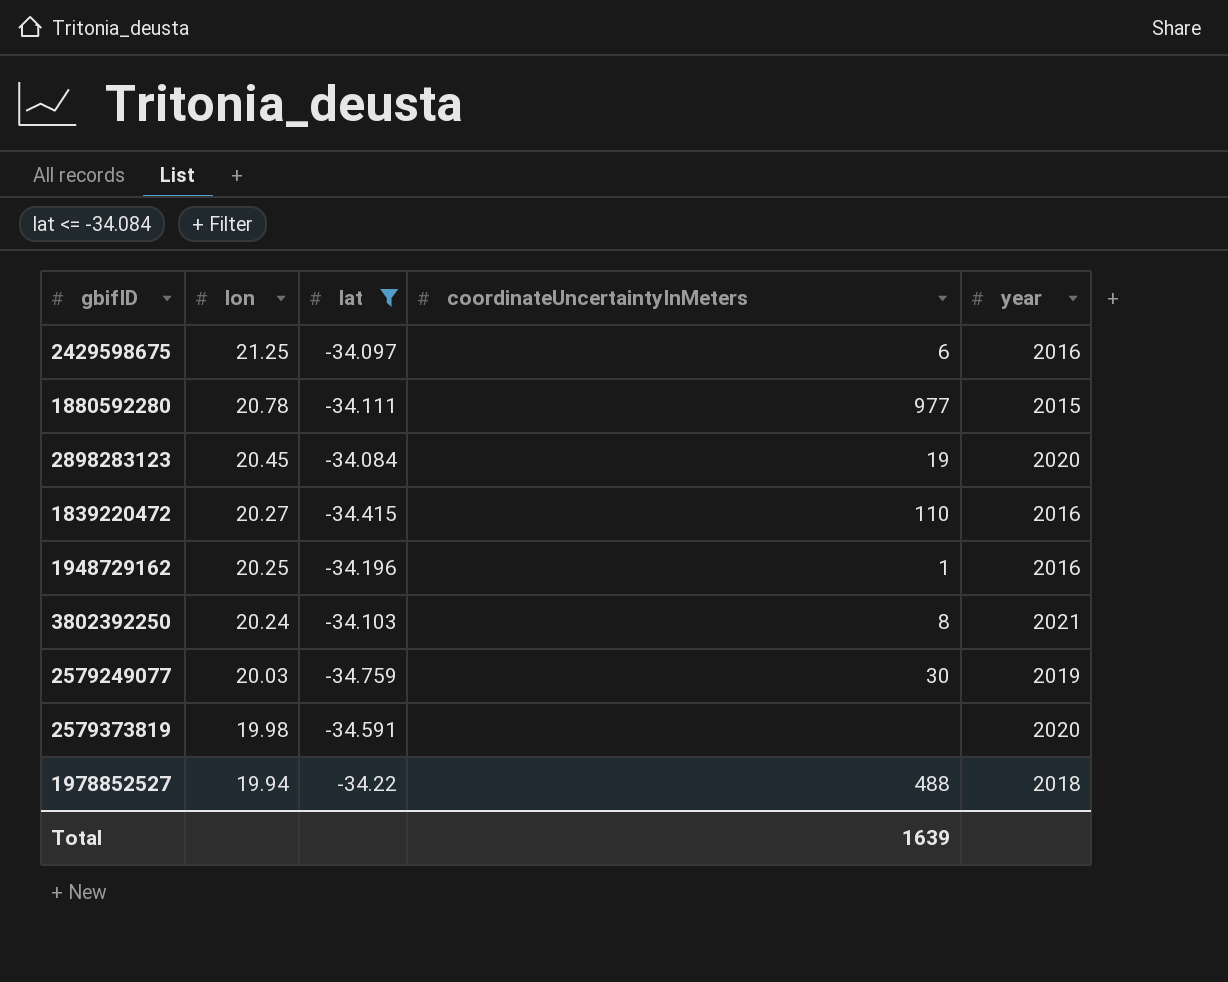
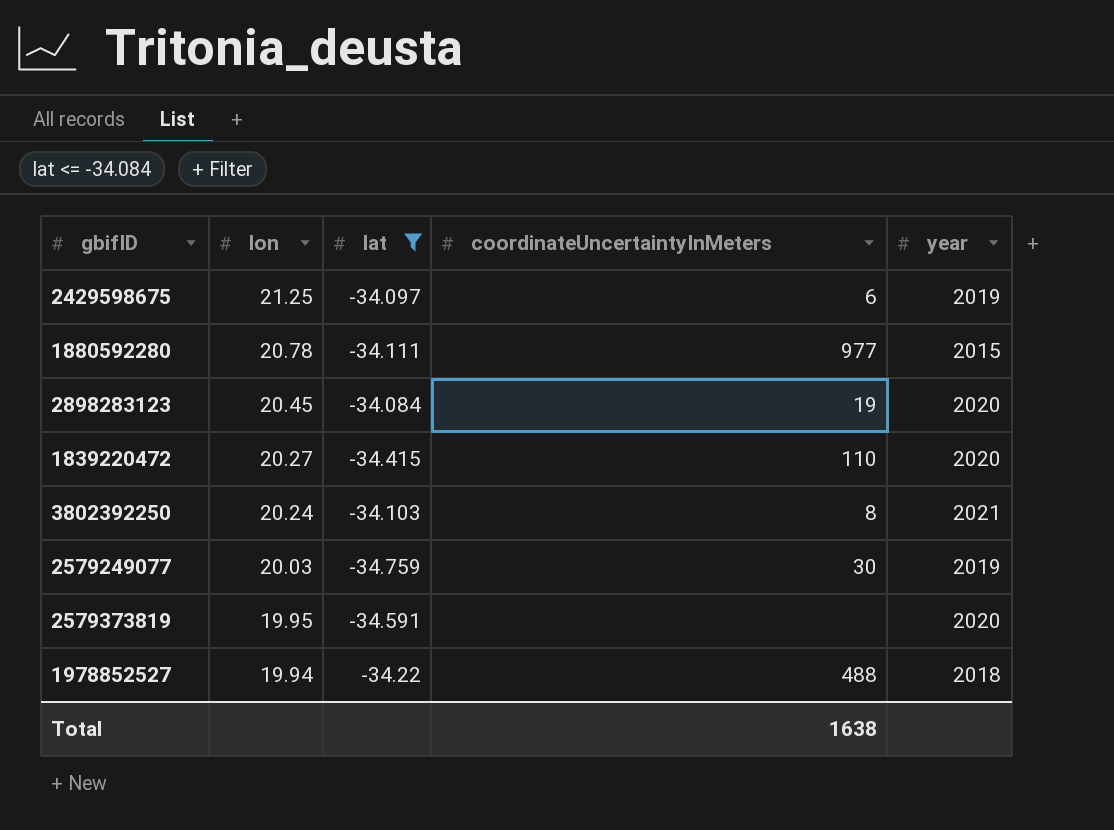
row 1948729162: 20.25 | -34.196 | 1 | 2016 -> none
2429598675 | year: 2016 -> 2019
1839220472 | year: 2016 -> 2020
2579373819 | lon: 19.98 -> 19.95
Total | coordinateUncertaintyInMeters: 1639 -> 1638

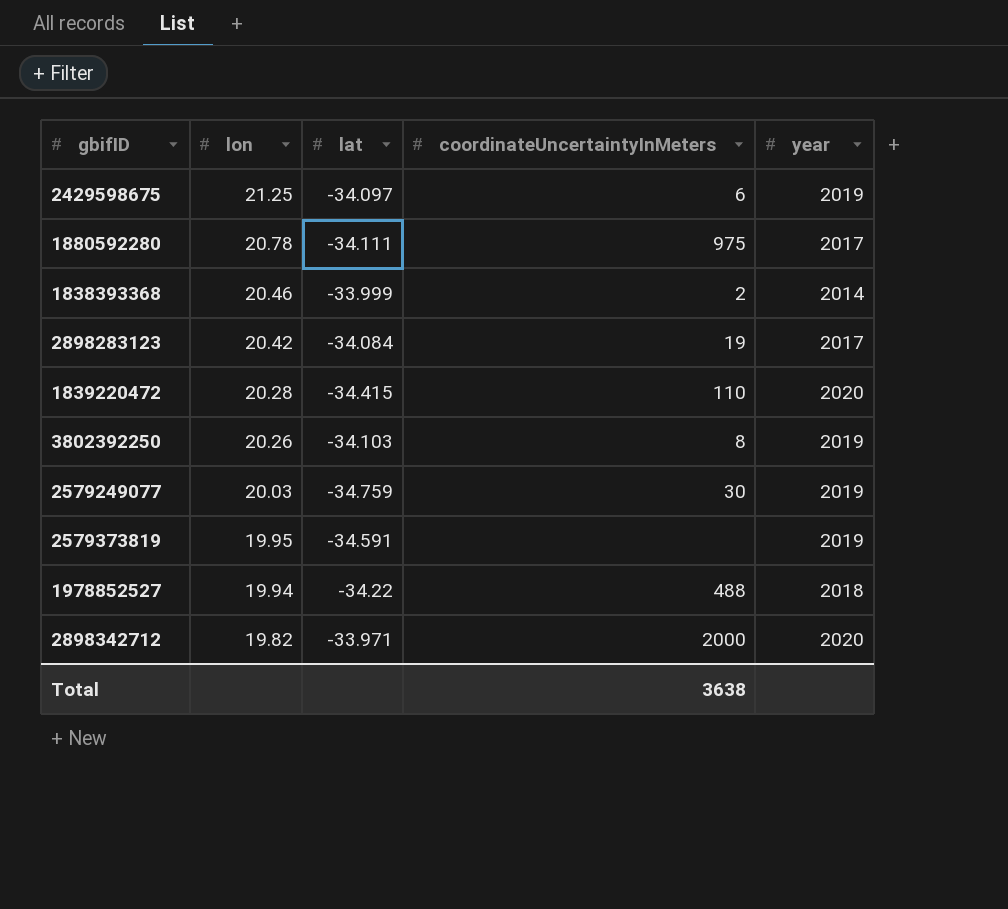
filter: lat <= -34.084 -> none
1880592280 | coordinateUncertaintyInMeters: 977 -> 975
1880592280 | year: 2015 -> 2017
2898283123 | lon: 20.45 -> 20.42
2898283123 | year: 2020 -> 2017
1839220472 | lon: 20.27 -> 20.28
3802392250 | lon: 20.24 -> 20.26
3802392250 | year: 2021 -> 2019
2579373819 | year: 2020 -> 2019
Total | coordinateUncertaintyInMeters: 1638 -> 3638

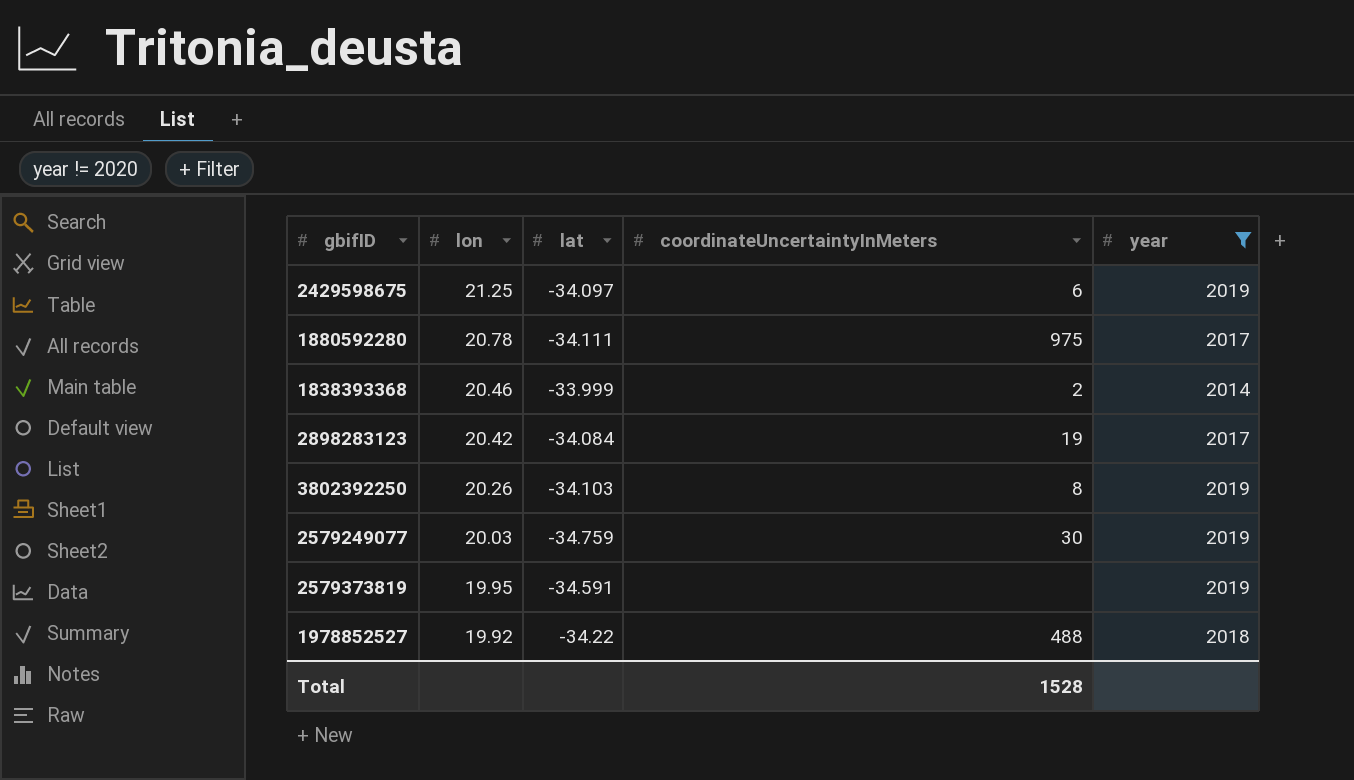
filter: none -> year != 2020
1978852527 | lon: 19.94 -> 19.92
Total | coordinateUncertaintyInMeters: 3638 -> 1528

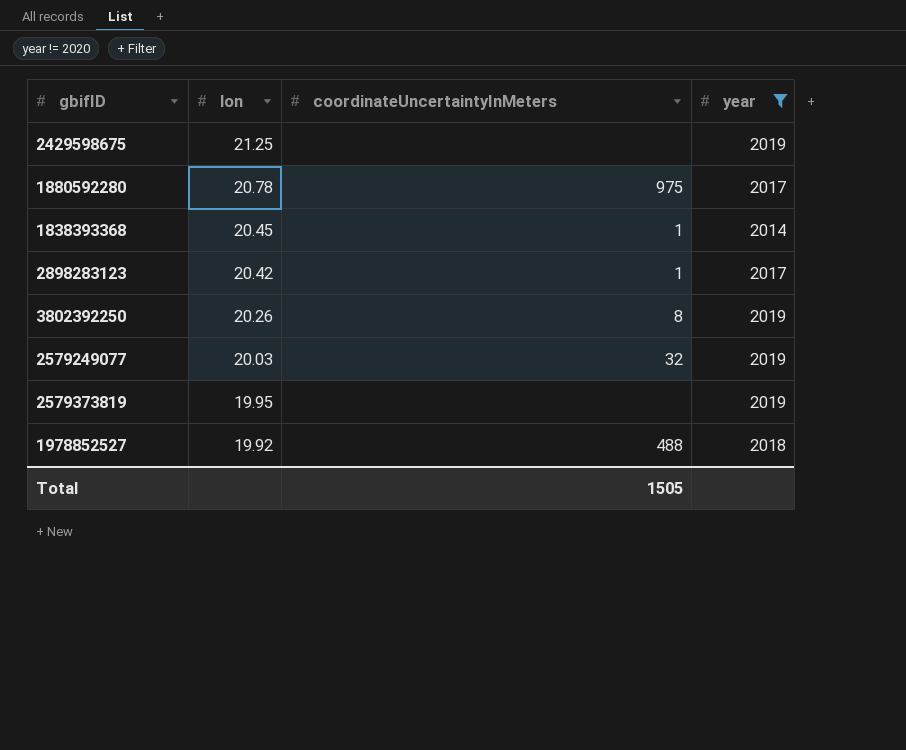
column lat | position: 3 -> none
2429598675 | coordinateUncertaintyInMeters: 6 -> none
1838393368 | lon: 20.46 -> 20.45
1838393368 | coordinateUncertaintyInMeters: 2 -> 1
2898283123 | coordinateUncertaintyInMeters: 19 -> 1
2579249077 | coordinateUncertaintyInMeters: 30 -> 32
Total | coordinateUncertaintyInMeters: 1528 -> 1505

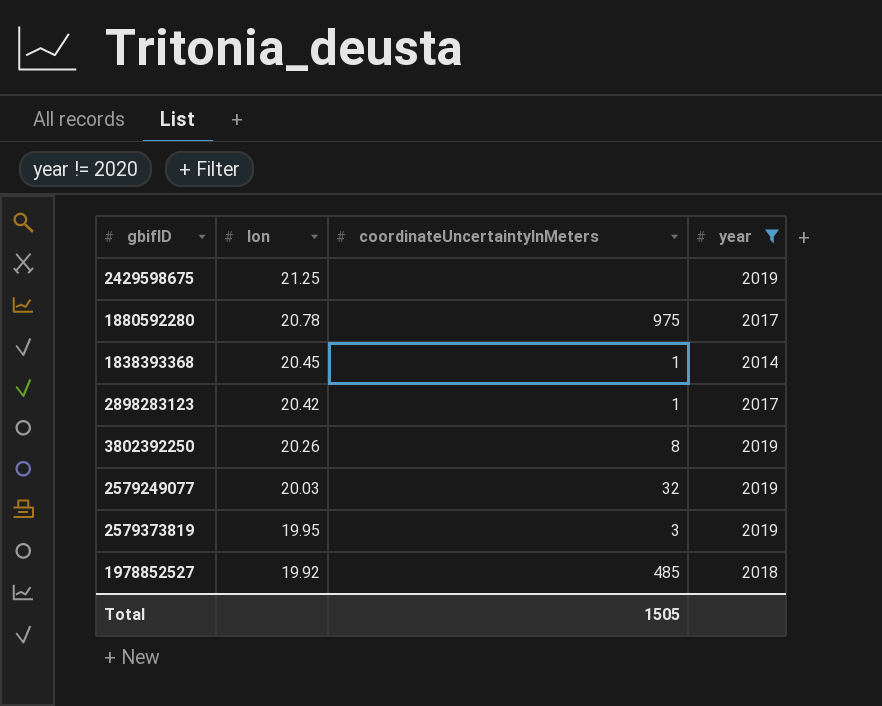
2579373819 | coordinateUncertaintyInMeters: none -> 3
1978852527 | coordinateUncertaintyInMeters: 488 -> 485

